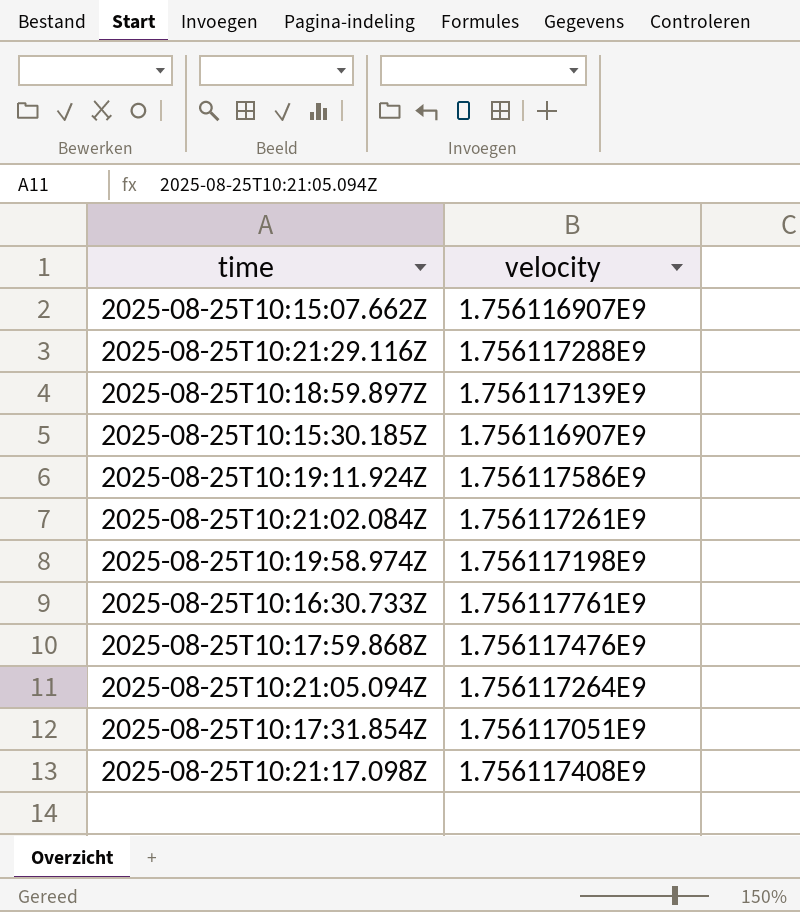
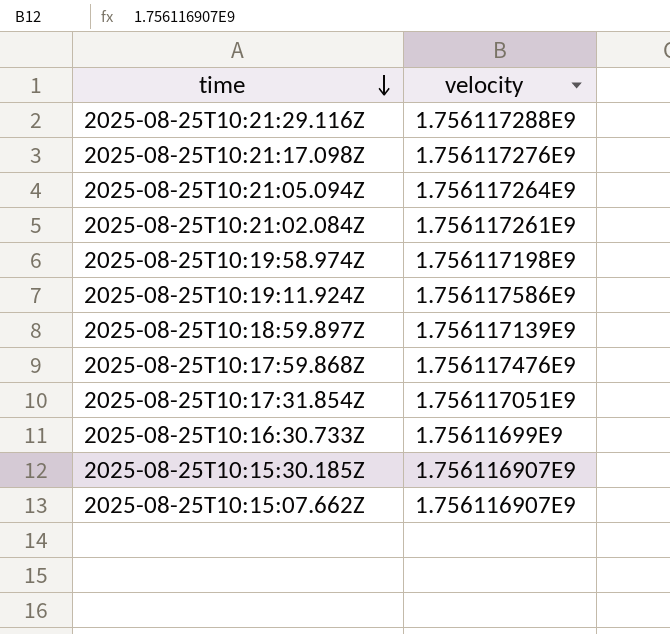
row order: none -> time descending
2025-08-25T10:21:17.098Z | velocity: 1.756117408E9 -> 1.756117276E9
2025-08-25T10:16:30.733Z | velocity: 1.756117761E9 -> 1.75611699E9

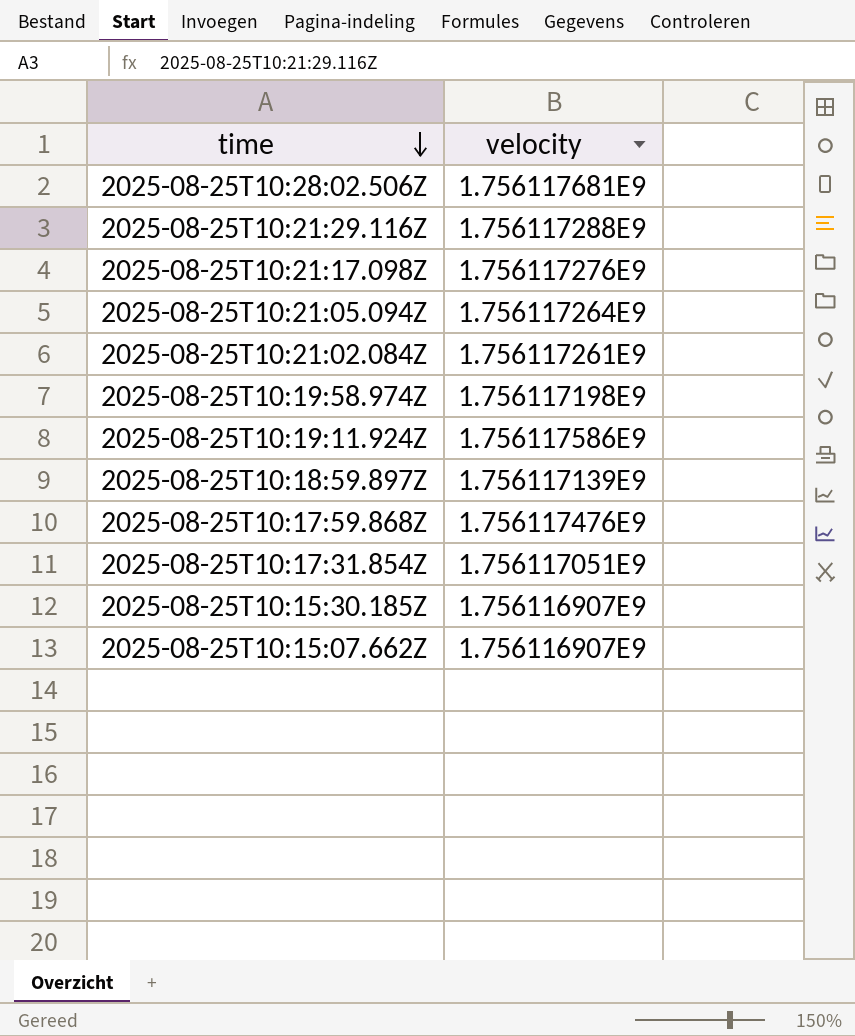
row 2025-08-25T10:16:30.733Z: 1.75611699E9 -> none
row 2025-08-25T10:28:02.506Z: none -> 1.756117681E9

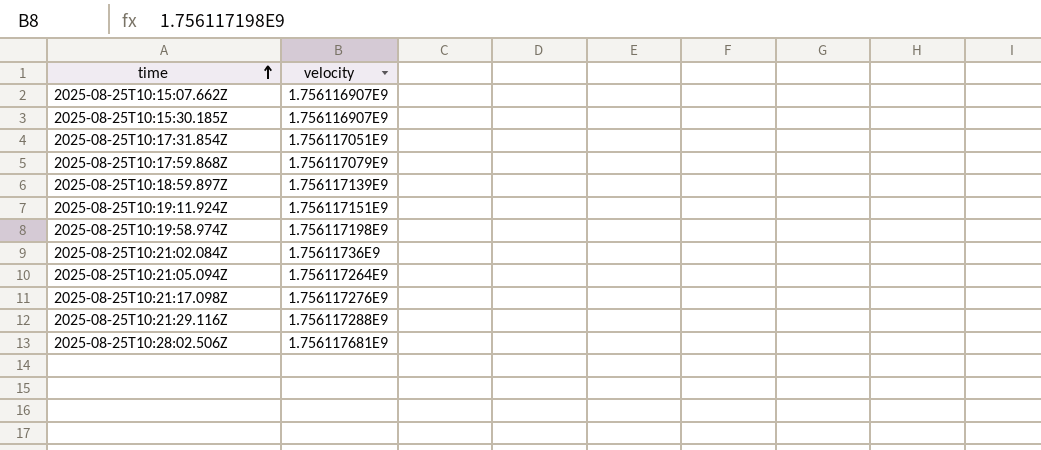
row order: time descending -> time ascending
2025-08-25T10:17:59.868Z | velocity: 1.756117476E9 -> 1.756117079E9
2025-08-25T10:19:11.924Z | velocity: 1.756117586E9 -> 1.756117151E9
2025-08-25T10:21:02.084Z | velocity: 1.756117261E9 -> 1.75611736E9

